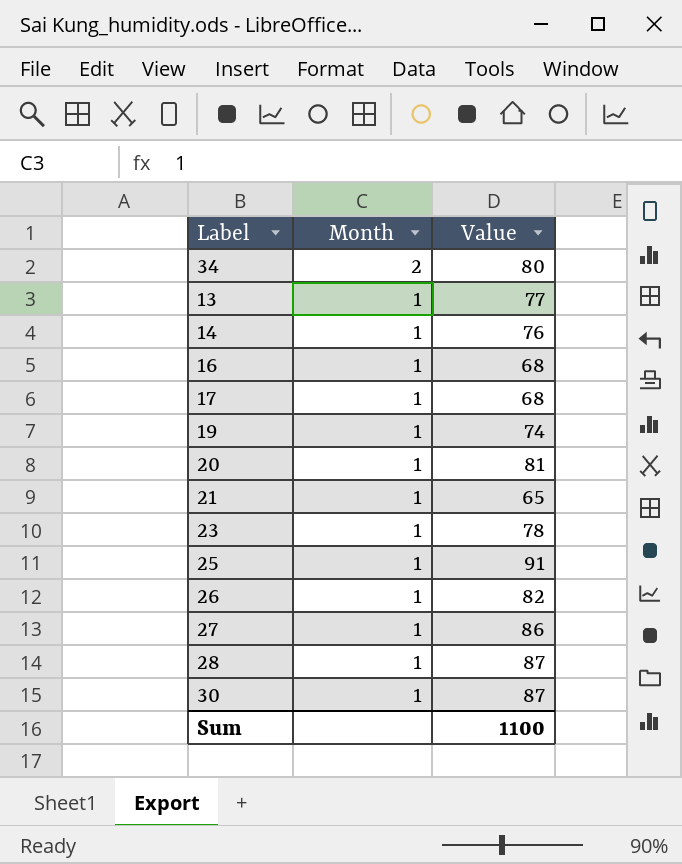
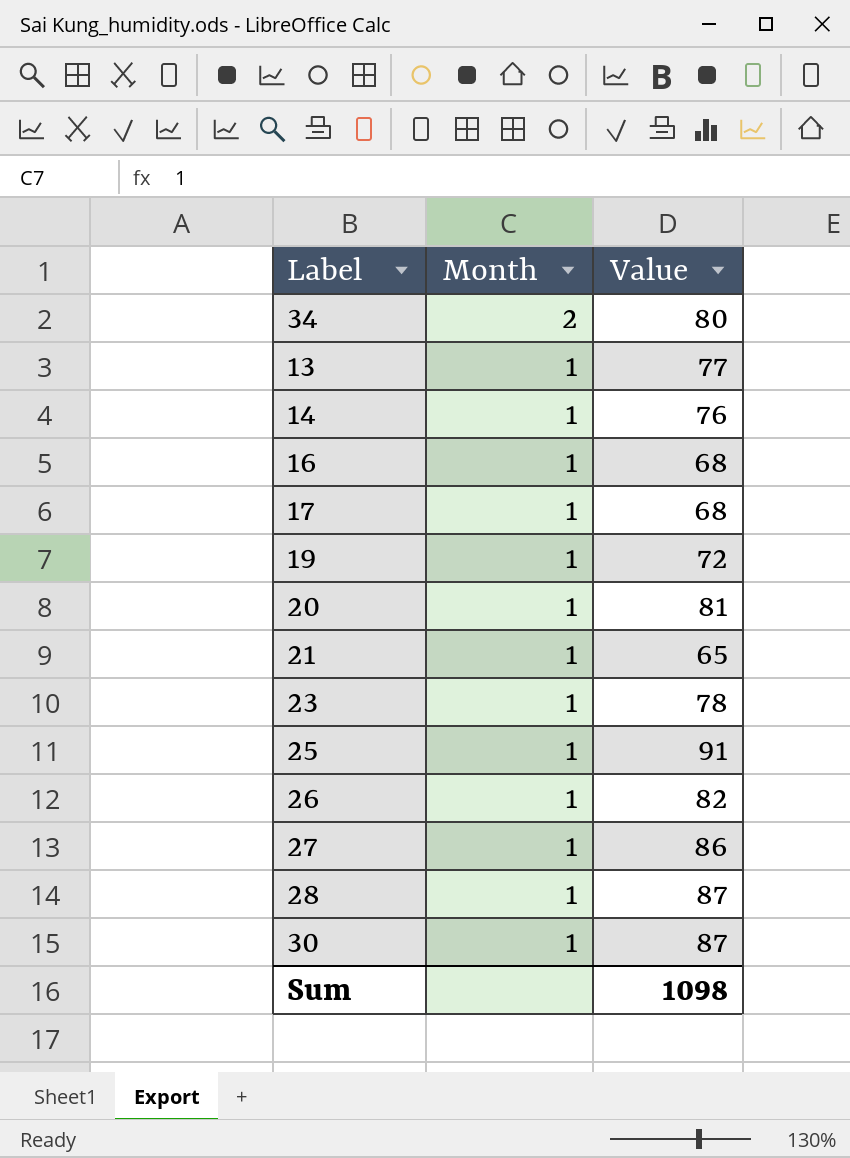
19 | Value: 74 -> 72
Sum | Value: 1100 -> 1098

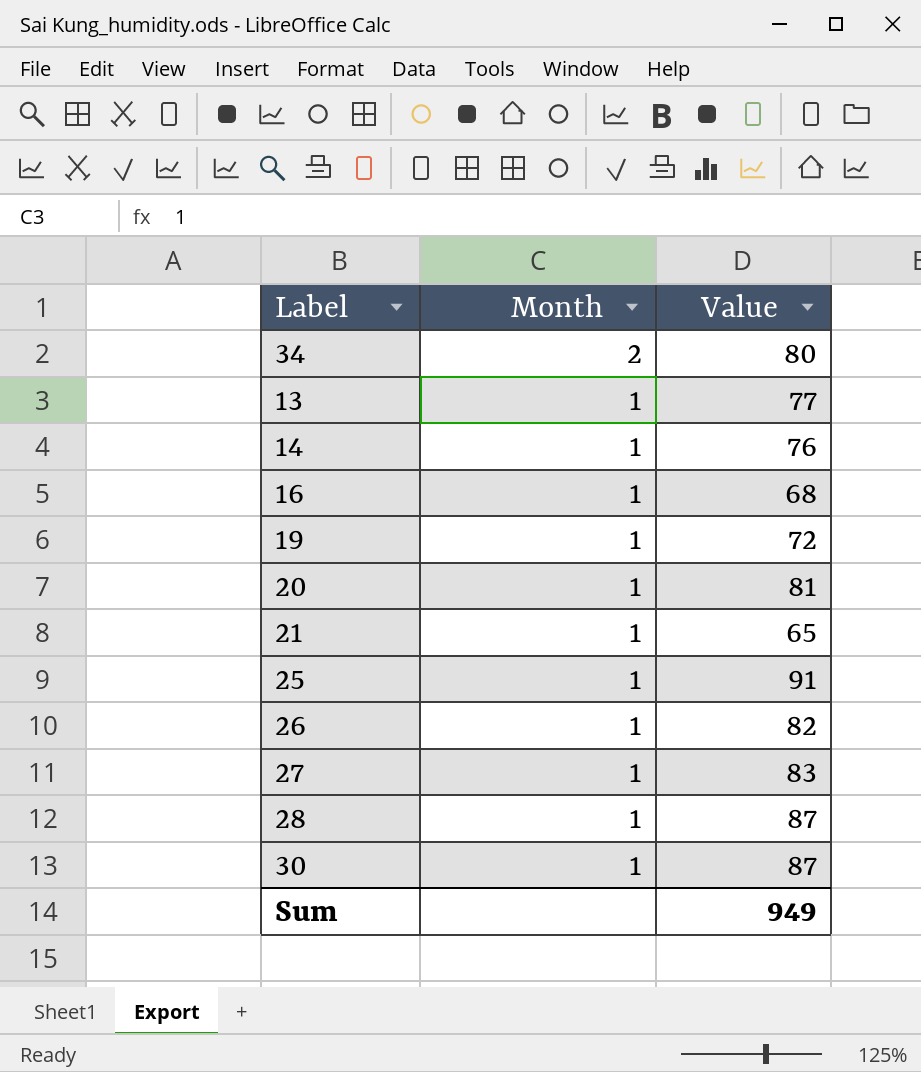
row 17: 1 | 68 -> none
row 23: 1 | 78 -> none
27 | Value: 86 -> 83
Sum | Value: 1098 -> 949

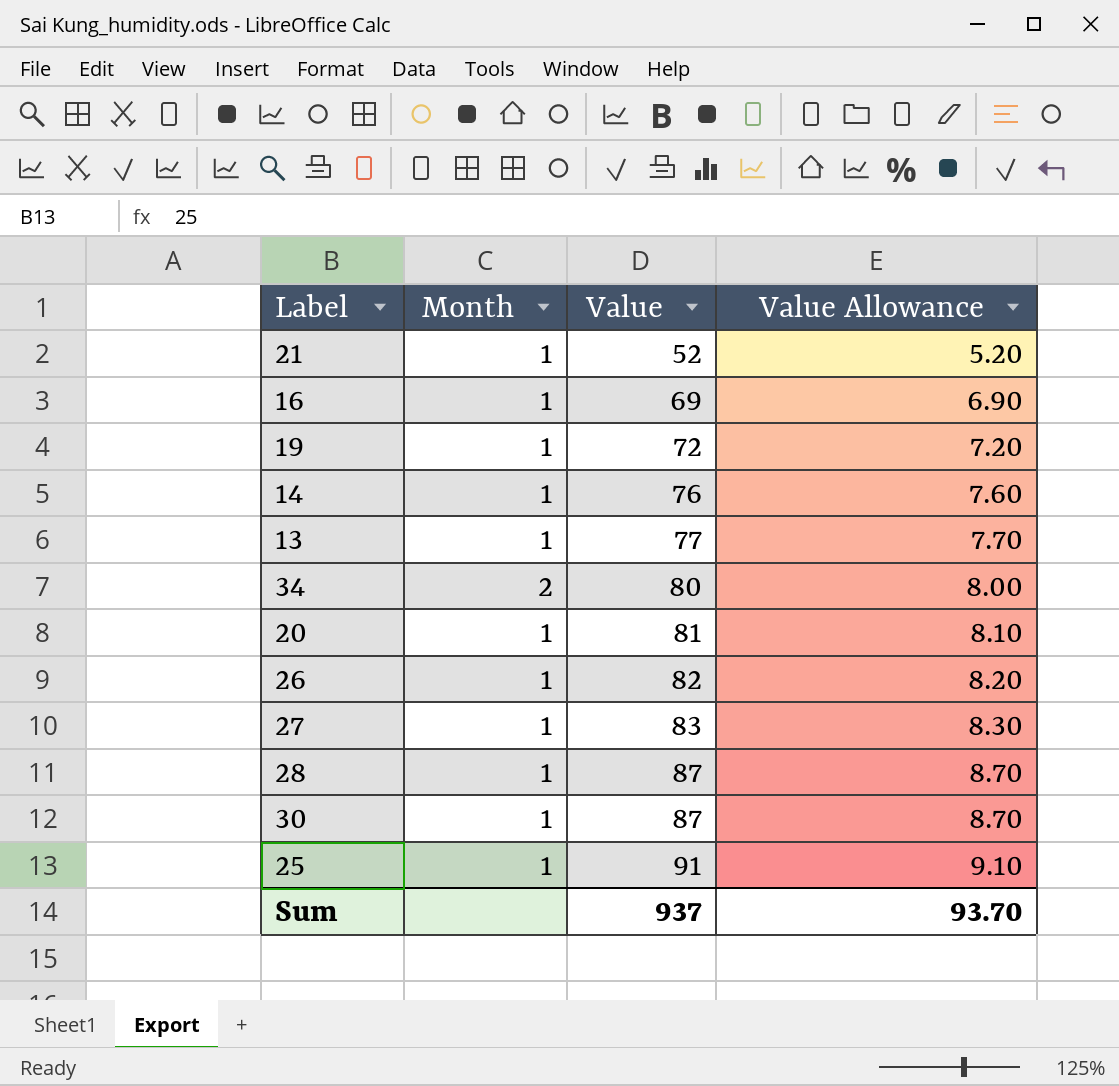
row order: Month descending -> Value ascending
column Value Allowance | formula: none -> [Value] * 0.1
21 | Value: 65 -> 52
16 | Value: 68 -> 69
Sum | Value: 949 -> 937

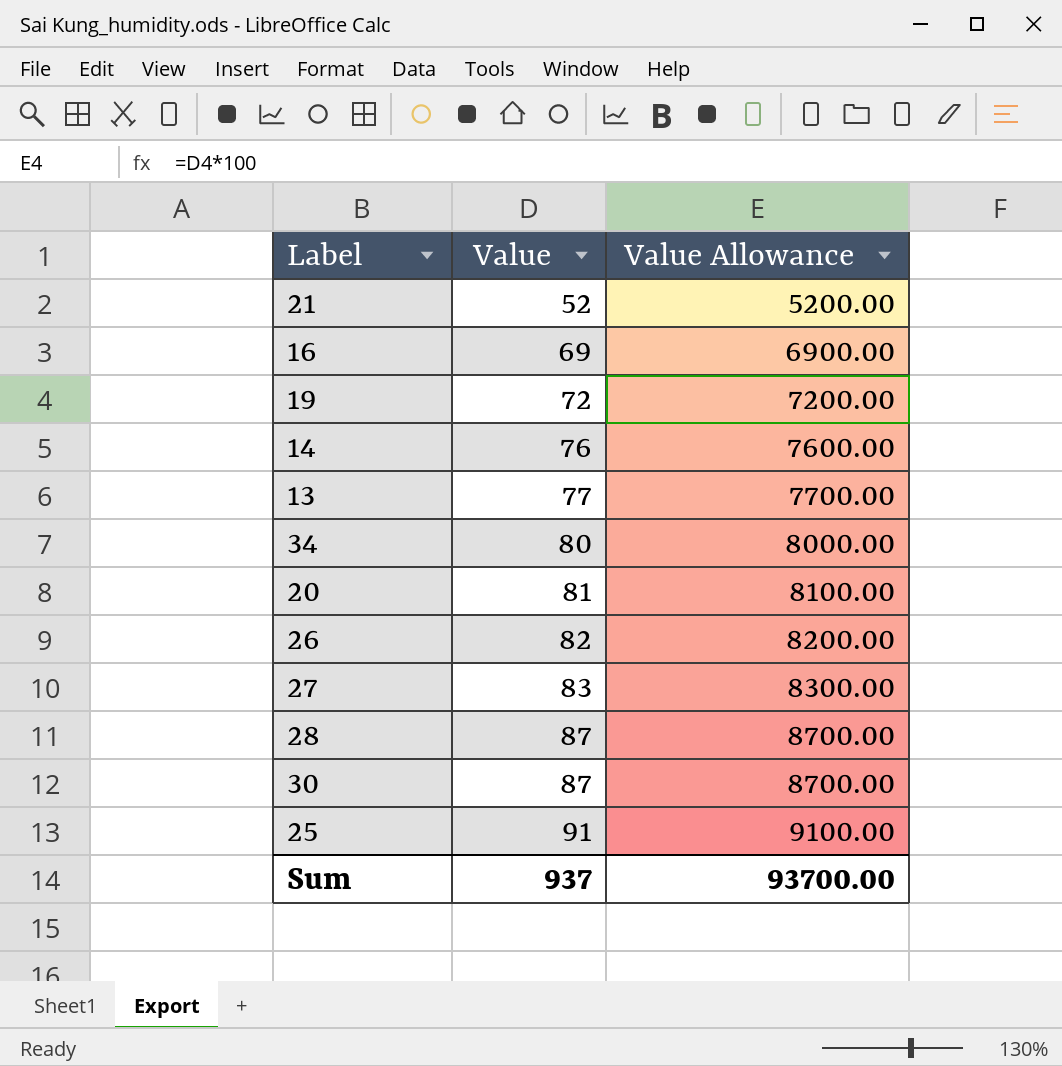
column Month | position: 2 -> none
column Value Allowance | formula: [Value] * 0.1 -> [Value] * 100
Sum | Value Allowance: 93.70 -> 93700.00

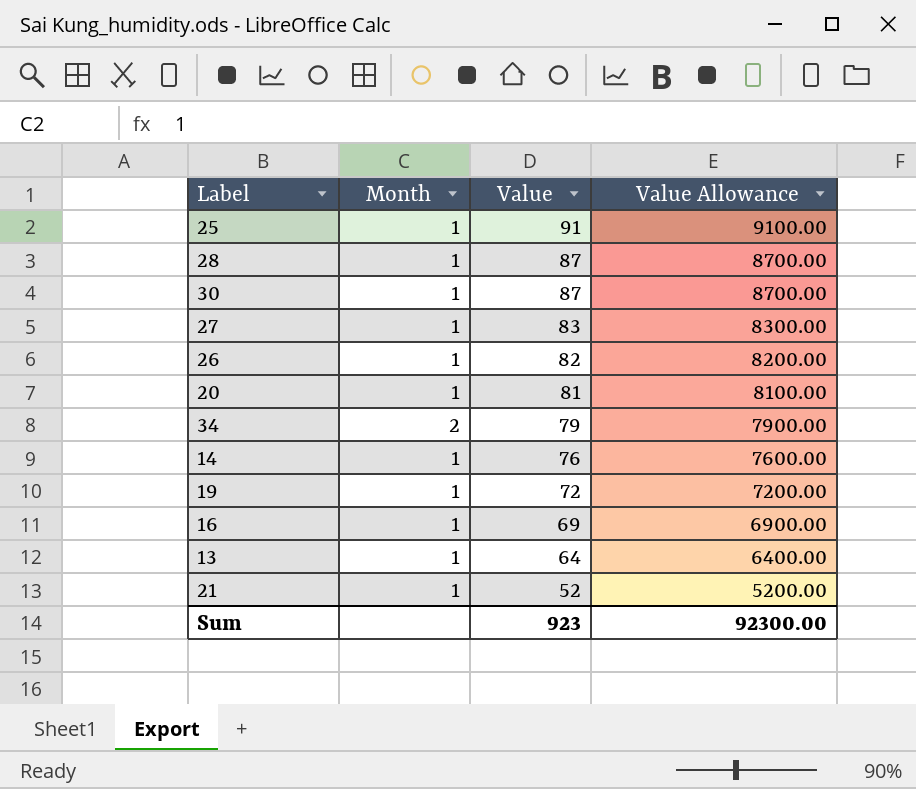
row order: Value ascending -> Value descending
column Month | position: none -> 2
34 | Value: 80 -> 79
34 | Value Allowance: 8000.00 -> 7900.00
13 | Value: 77 -> 64
13 | Value Allowance: 7700.00 -> 6400.00
Sum | Value: 937 -> 923
Sum | Value Allowance: 93700.00 -> 92300.00

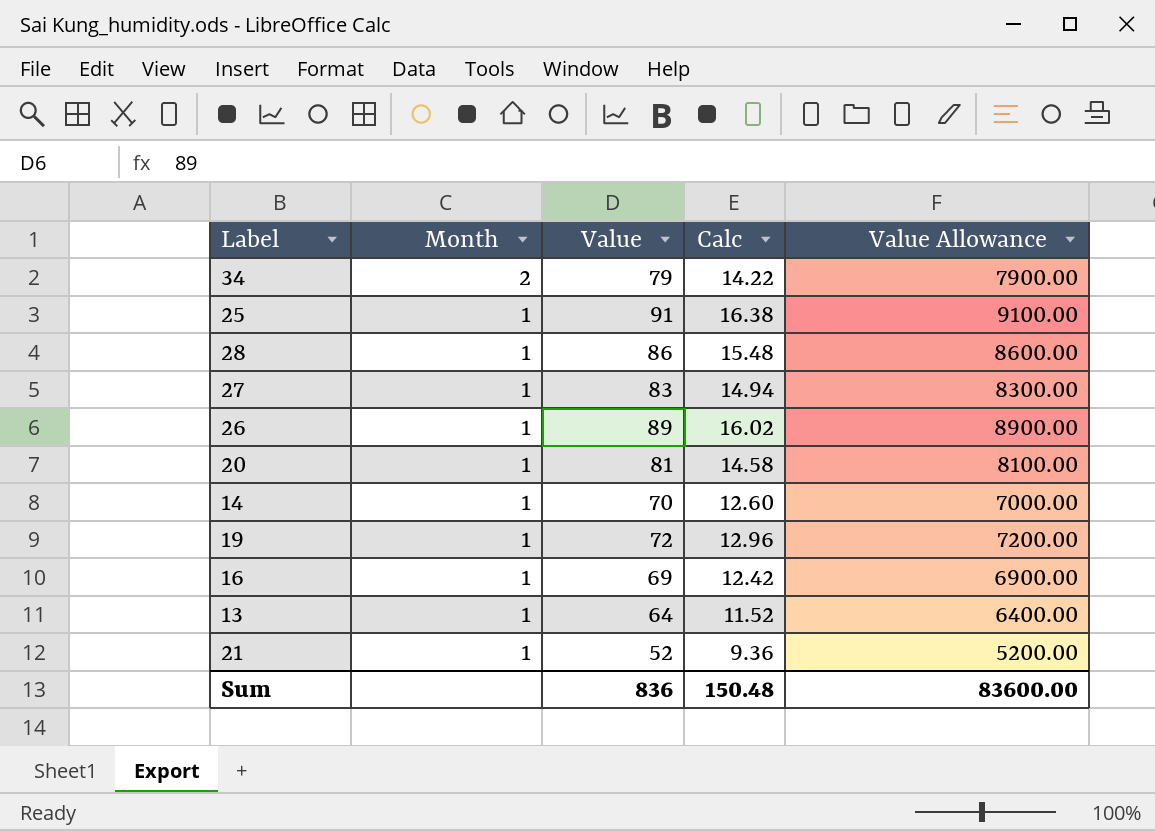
row order: Value descending -> Month descending
column Calc | formula: none -> [Value] * 0.18
row 30: 1 | 87 | 8700.00 -> none
28 | Value: 87 -> 86
28 | Value Allowance: 8700.00 -> 8600.00
26 | Value: 82 -> 89
26 | Value Allowance: 8200.00 -> 8900.00
14 | Value: 76 -> 70
14 | Value Allowance: 7600.00 -> 7000.00
Sum | Value: 923 -> 836
Sum | Value Allowance: 92300.00 -> 83600.00

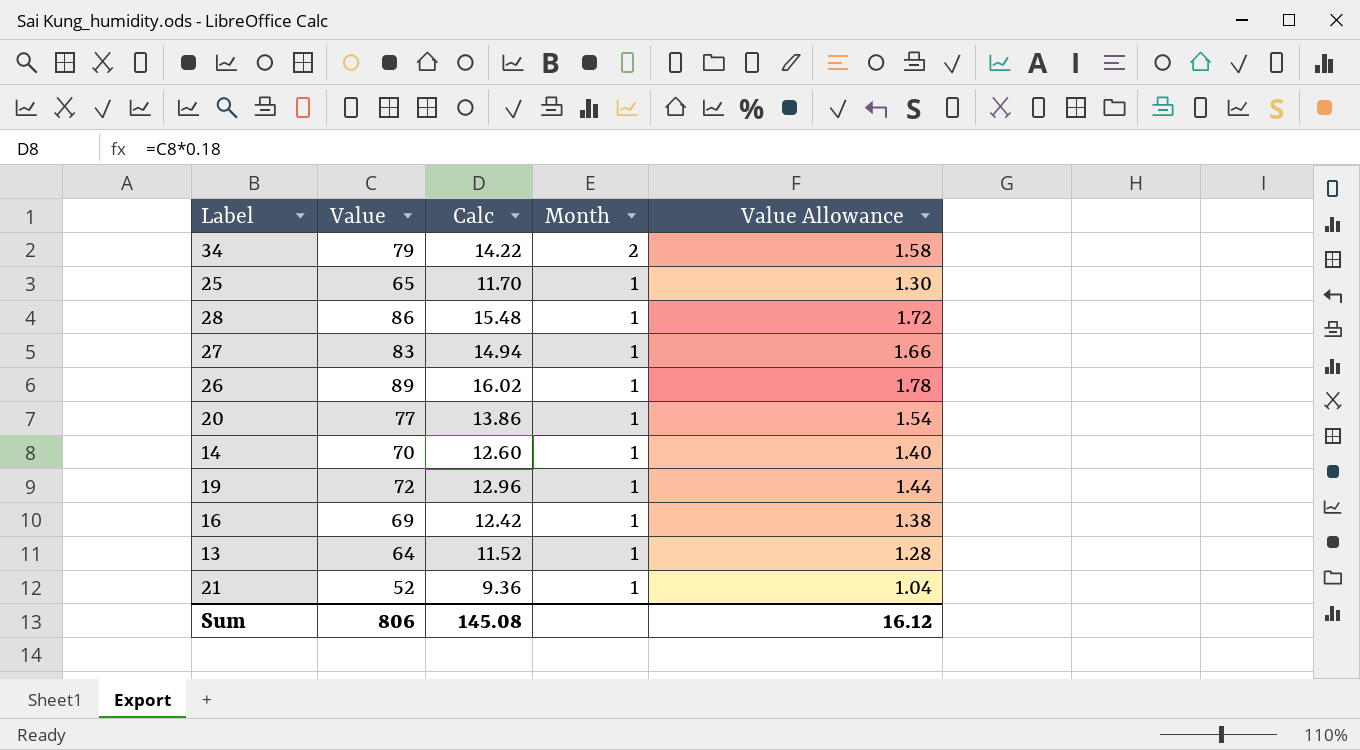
column Month | position: 2 -> 4
column Value Allowance | formula: [Value] * 100 -> [Value] * 0.02
25 | Value: 91 -> 65
25 | Calc: 16.38 -> 11.70
20 | Value: 81 -> 77
20 | Calc: 14.58 -> 13.86
Sum | Value: 836 -> 806
Sum | Calc: 150.48 -> 145.08
Sum | Value Allowance: 83600.00 -> 16.12

